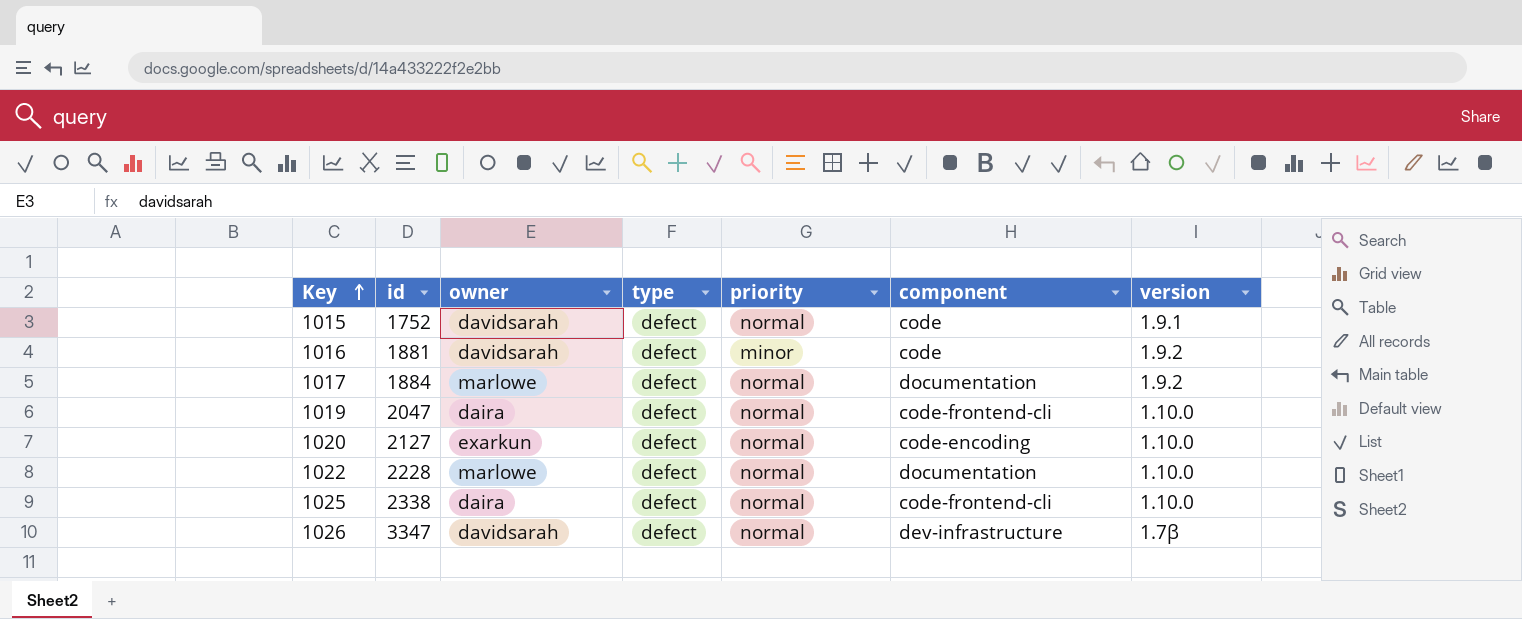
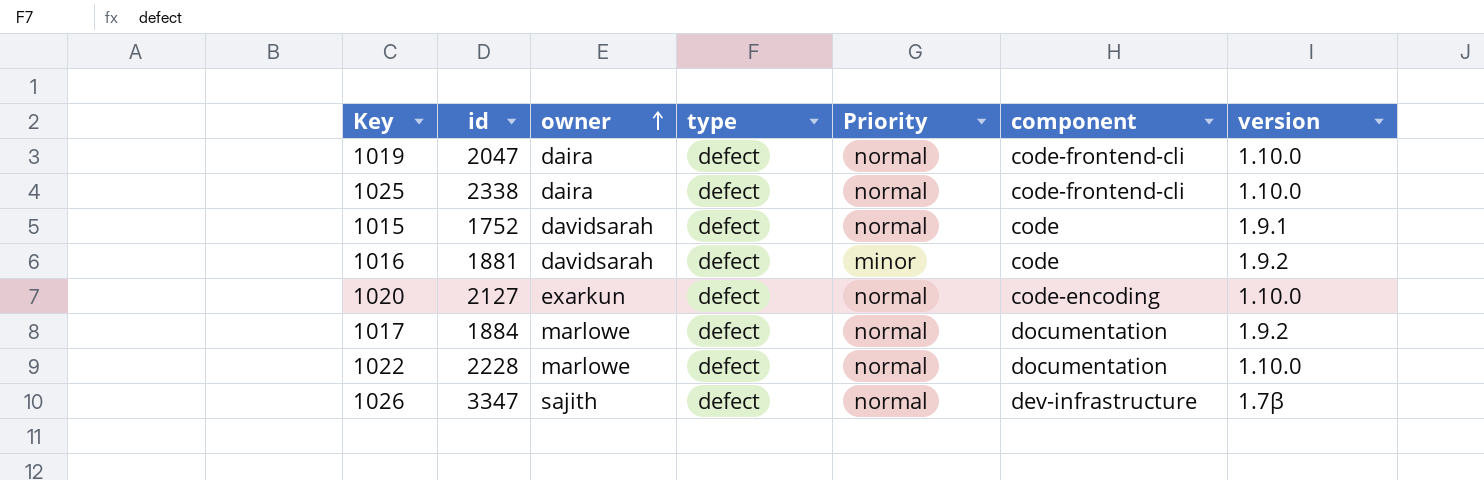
row order: Key ascending -> owner ascending
column name: priority -> Priority
1026 | owner: davidsarah -> sajith

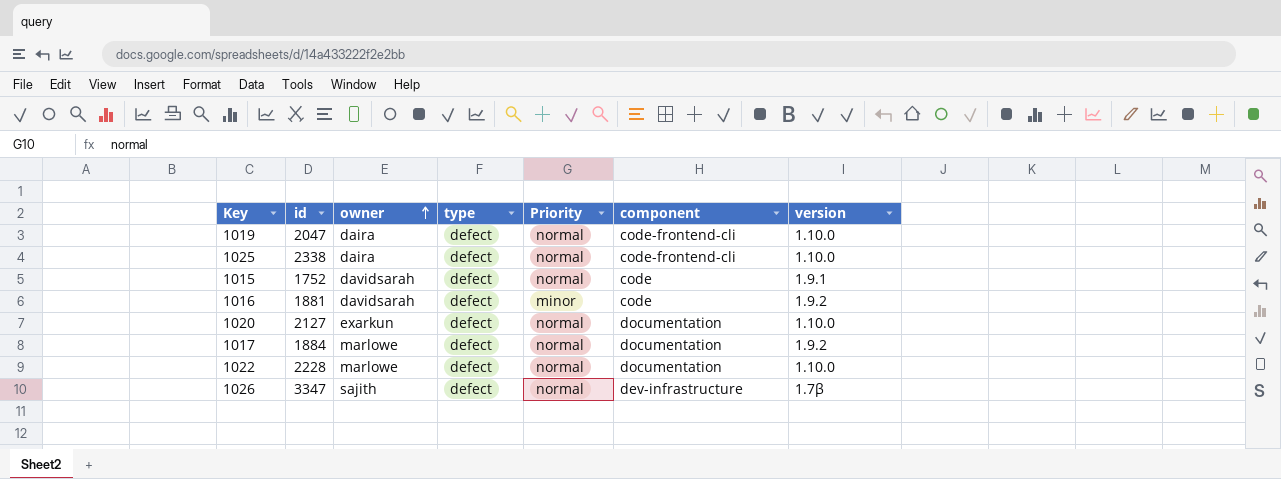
1020 | component: code-encoding -> documentation

